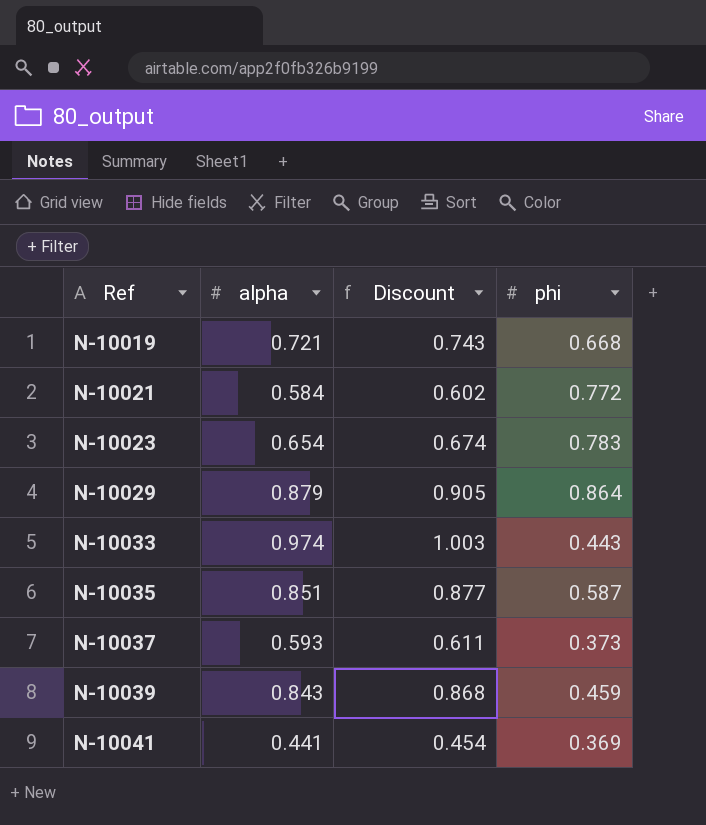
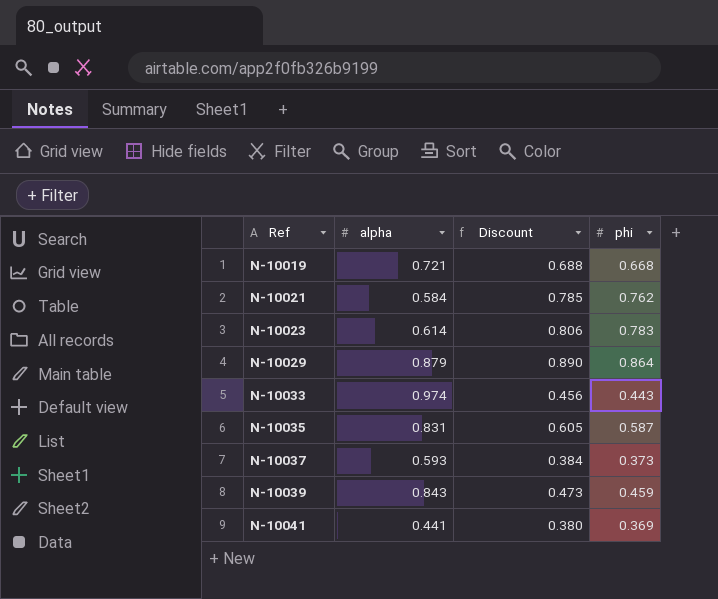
column Discount | formula: [alpha] * 1.03 -> [phi] * 1.03
N-10021 | phi: 0.772 -> 0.762
N-10023 | alpha: 0.654 -> 0.614
N-10035 | alpha: 0.851 -> 0.831

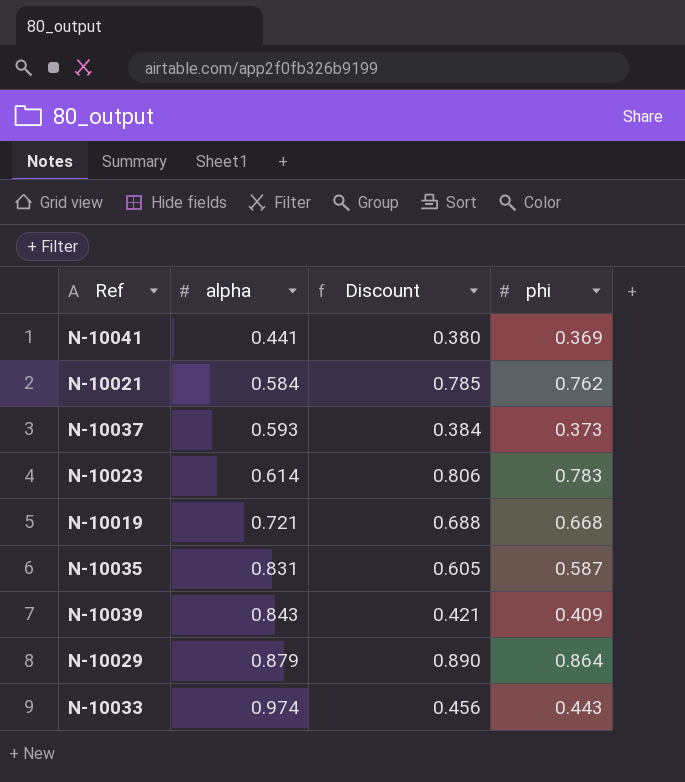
row order: Ref ascending -> alpha ascending
N-10039 | Discount: 0.473 -> 0.421
N-10039 | phi: 0.459 -> 0.409

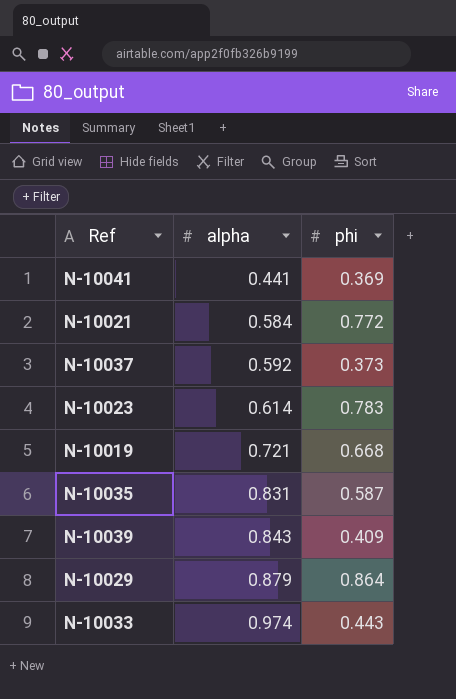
column Discount | formula: [phi] * 1.03 -> none
N-10021 | phi: 0.762 -> 0.772
N-10037 | alpha: 0.593 -> 0.592

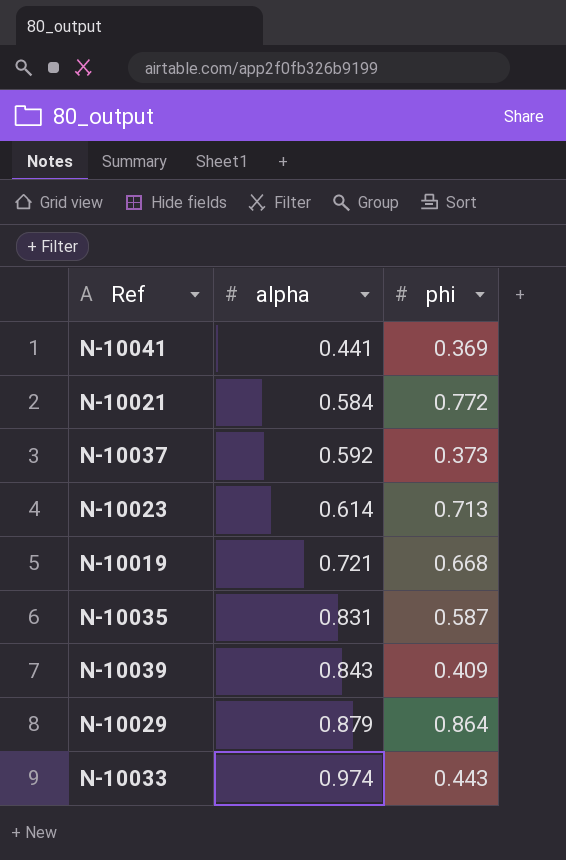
N-10023 | phi: 0.783 -> 0.713

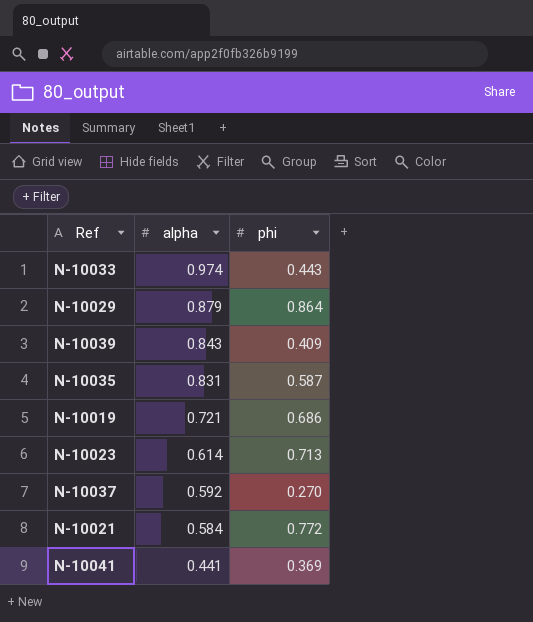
row order: alpha ascending -> alpha descending
N-10019 | phi: 0.668 -> 0.686
N-10037 | phi: 0.373 -> 0.270

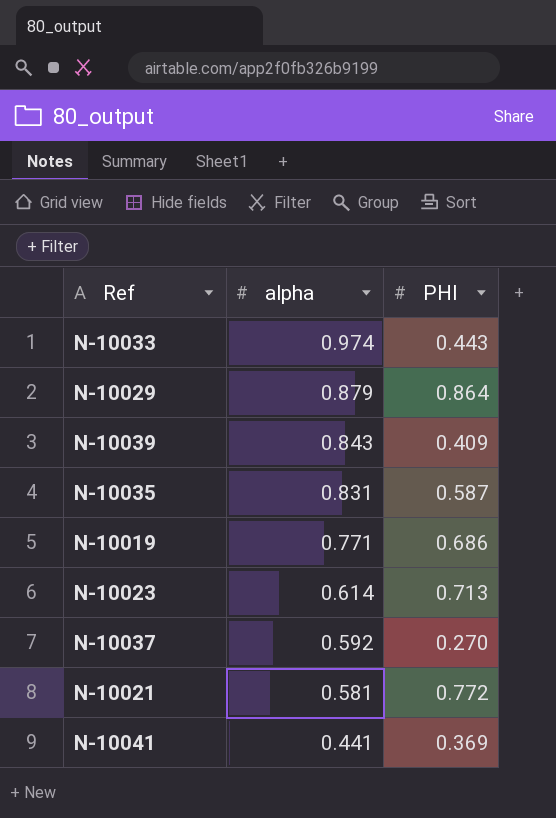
column name: phi -> PHI
N-10019 | alpha: 0.721 -> 0.771
N-10021 | alpha: 0.584 -> 0.581

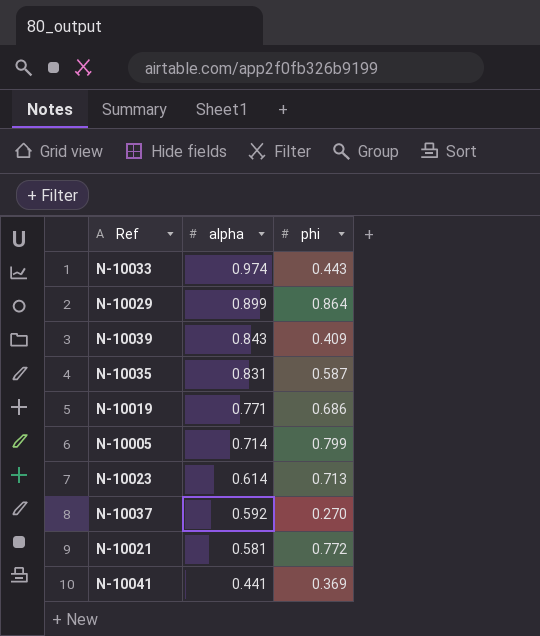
column name: PHI -> phi
N-10029 | alpha: 0.879 -> 0.899
row N-10005: none -> 0.714 | 0.799

